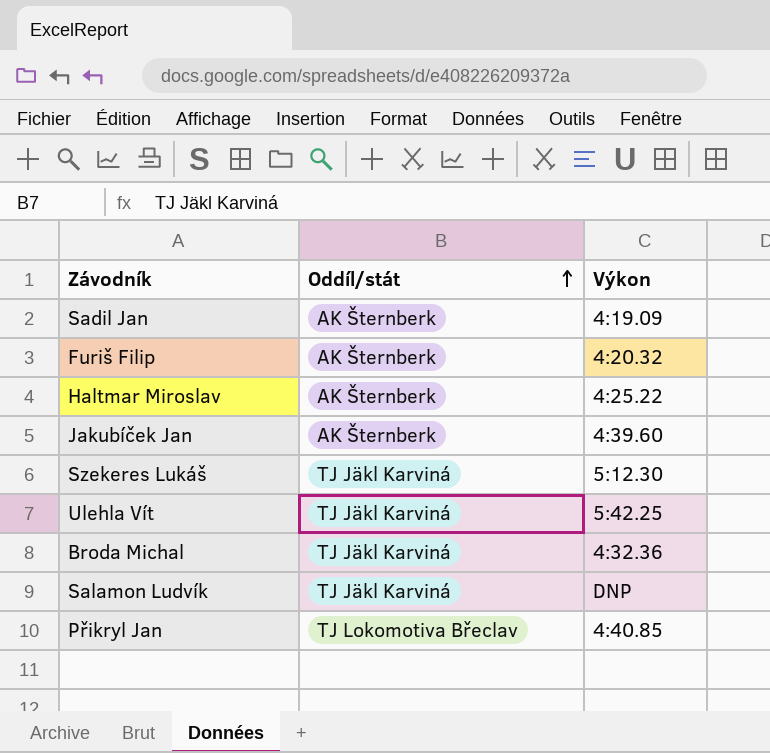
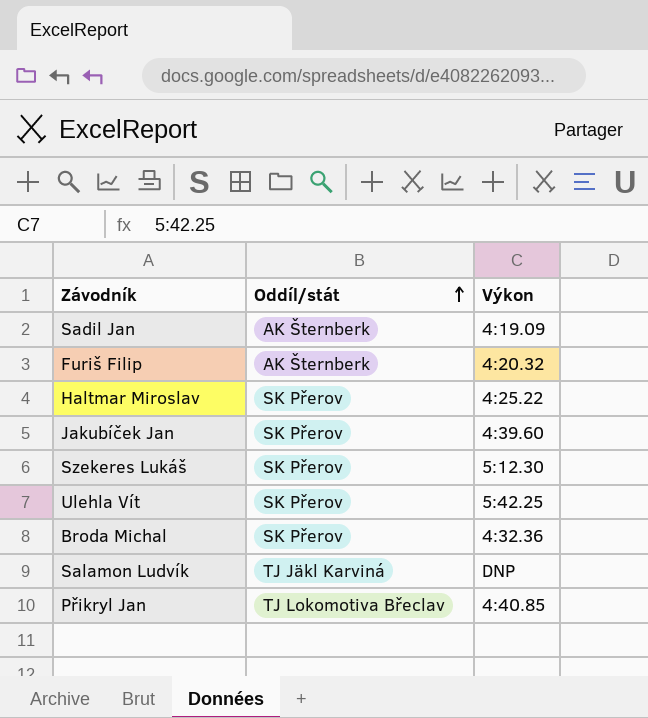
Haltmar Miroslav | Oddíl/stát: AK Šternberk -> SK Přerov
Jakubíček Jan | Oddíl/stát: AK Šternberk -> SK Přerov
Szekeres Lukáš | Oddíl/stát: TJ Jäkl Karviná -> SK Přerov
Ulehla Vít | Oddíl/stát: TJ Jäkl Karviná -> SK Přerov
Broda Michal | Oddíl/stát: TJ Jäkl Karviná -> SK Přerov

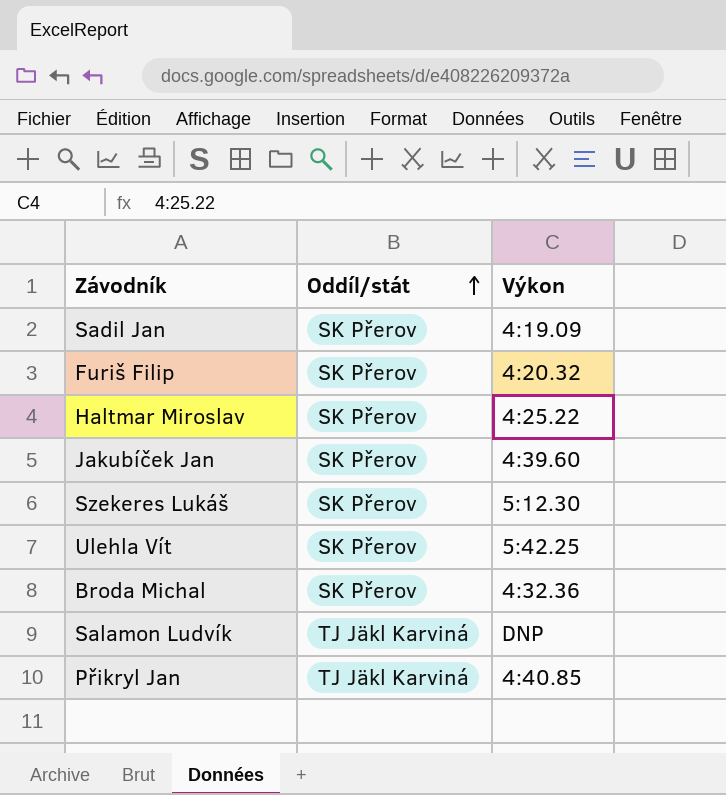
Sadil Jan | Oddíl/stát: AK Šternberk -> SK Přerov
Furiš Filip | Oddíl/stát: AK Šternberk -> SK Přerov
Přikryl Jan | Oddíl/stát: TJ Lokomotiva Břeclav -> TJ Jäkl Karviná

